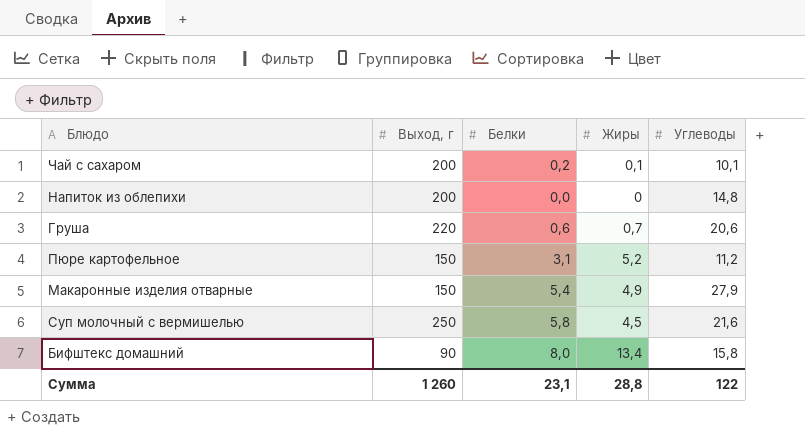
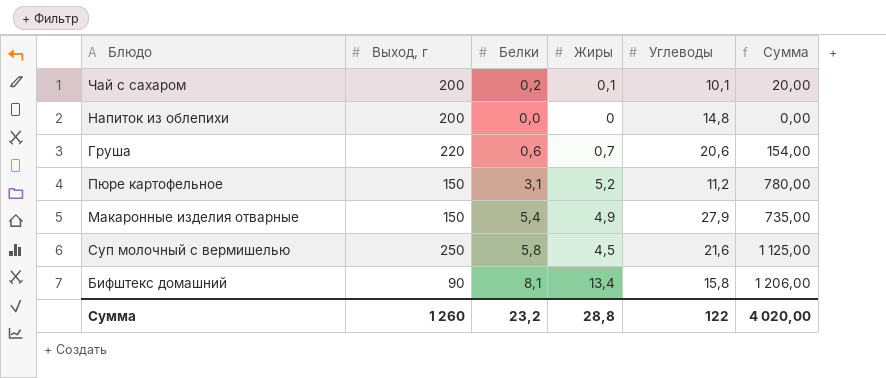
column Сумма | formula: none -> [Выход, г] * [Жиры]
Бифштекс домашний | Белки: 8,0 -> 8,1
Сумма | Белки: 23,1 -> 23,2

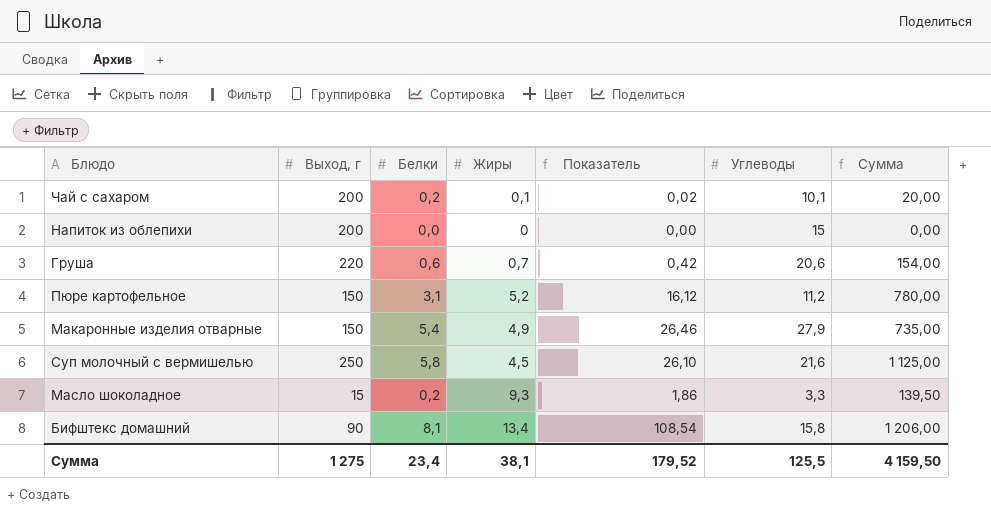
column Показатель | formula: none -> [Белки] * [Жиры]
Напиток из облепихи | Углеводы: 14,8 -> 15
row Масло шоколадное: none -> 15 | 0,2 | 9,3 | 1,86 | 3,3 | 139,50
Сумма | Выход, г: 1 260 -> 1 275
Сумма | Белки: 23,2 -> 23,4
Сумма | Жиры: 28,8 -> 38,1
Сумма | Углеводы: 122 -> 125,5
Сумма | Сумма: 4 020,00 -> 4 159,50

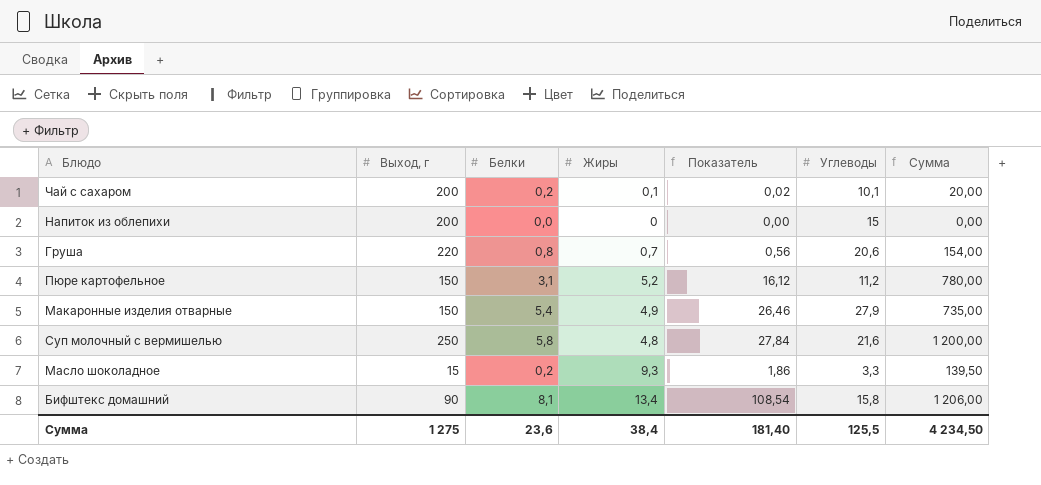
Груша | Белки: 0,6 -> 0,8
Груша | Показатель: 0,42 -> 0,56
Суп молочный с вермишелью | Жиры: 4,5 -> 4,8
Суп молочный с вермишелью | Показатель: 26,10 -> 27,84
Суп молочный с вермишелью | Сумма: 1 125,00 -> 1 200,00
Сумма | Белки: 23,4 -> 23,6
Сумма | Жиры: 38,1 -> 38,4
Сумма | Показатель: 179,52 -> 181,40
Сумма | Сумма: 4 159,50 -> 4 234,50

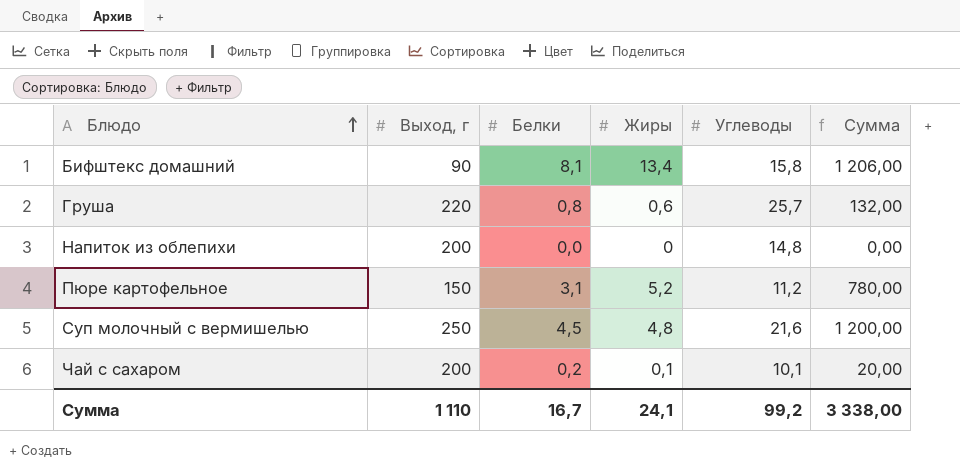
row order: none -> Блюдо ascending
column Показатель | formula: [Белки] * [Жиры] -> none
row Макаронные изделия отварные: 150 | 5,4 | 4,9 | 26,46 | 27,9 | 735,00 -> none
row Масло шоколадное: 15 | 0,2 | 9,3 | 1,86 | 3,3 | 139,50 -> none
Груша | Жиры: 0,7 -> 0,6
Груша | Углеводы: 20,6 -> 25,7
Груша | Сумма: 154,00 -> 132,00
Напиток из облепихи | Углеводы: 15 -> 14,8
Суп молочный с вермишелью | Белки: 5,8 -> 4,5
Сумма | Выход, г: 1 275 -> 1 110
Сумма | Белки: 23,6 -> 16,7
Сумма | Жиры: 38,4 -> 24,1
Сумма | Углеводы: 125,5 -> 99,2
Сумма | Сумма: 4 234,50 -> 3 338,00

